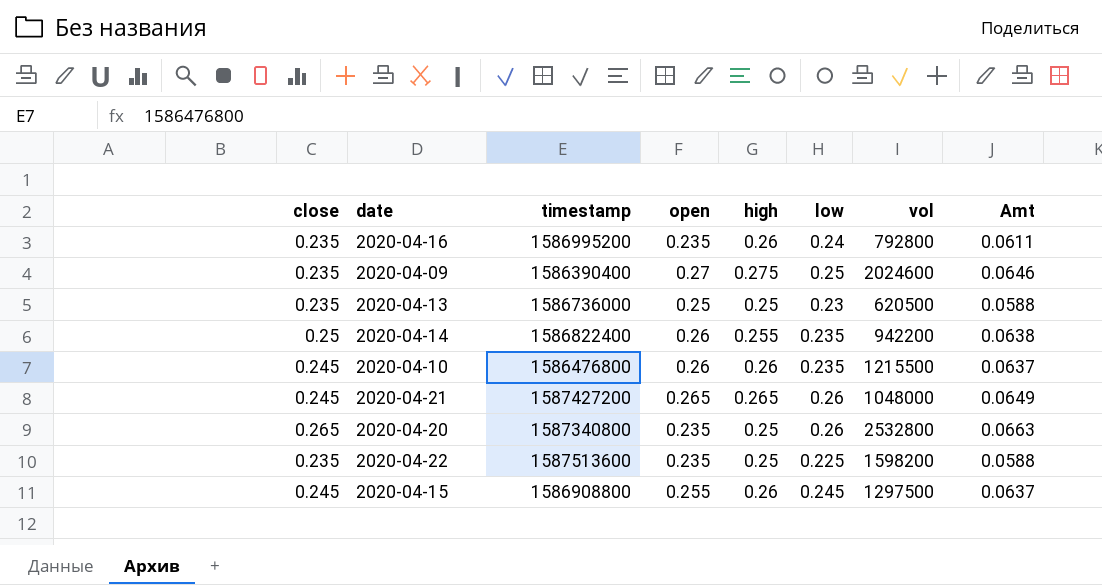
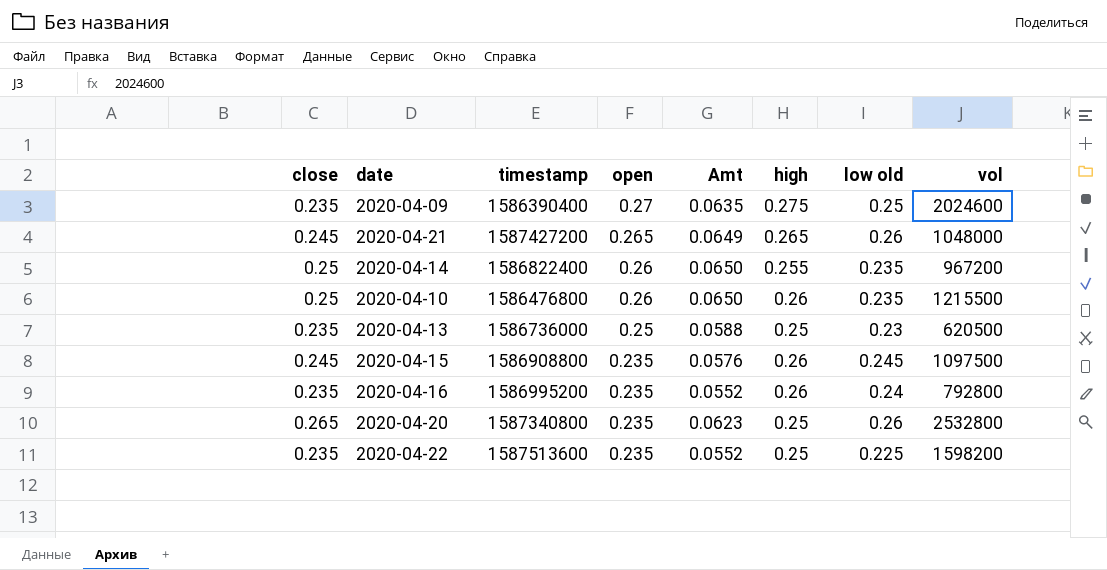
row order: none -> open descending
column Amt | formula: [close] * [high] -> [close] * [open]
column Amt | position: 8 -> 5
column name: low -> low old
2020-04-14 | vol: 942200 -> 967200
2020-04-10 | close: 0.245 -> 0.25
2020-04-15 | open: 0.255 -> 0.235
2020-04-15 | vol: 1297500 -> 1097500

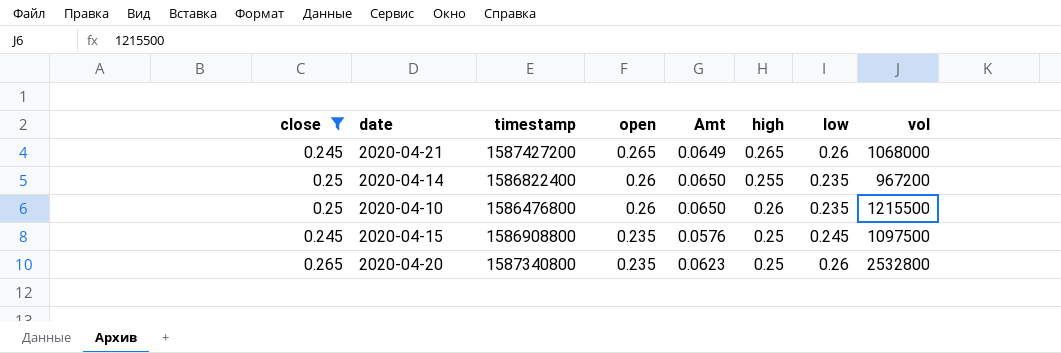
filter: none -> close != 0.235
column name: low old -> low
2020-04-21 | vol: 1048000 -> 1068000
2020-04-15 | high: 0.26 -> 0.25

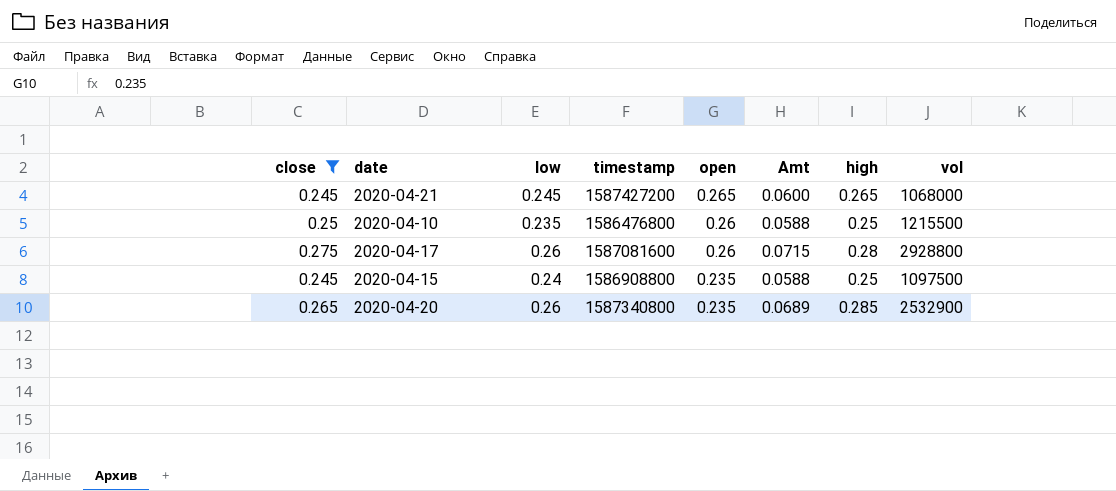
column low | position: 7 -> 3
column Amt | formula: [close] * [open] -> [close] * [low]
row 2020-04-14: 0.25 | 1586822400 | 0.26 | 0.0650 | 0.255 | 0.235 | 967200 -> none
2020-04-21 | low: 0.26 -> 0.245
2020-04-10 | high: 0.26 -> 0.25
row 2020-04-17: none -> 0.275 | 0.26 | 1587081600 | 0.26 | 0.0715 | 0.28 | 2928800
2020-04-15 | low: 0.245 -> 0.24
2020-04-20 | high: 0.25 -> 0.285
2020-04-20 | vol: 2532800 -> 2532900

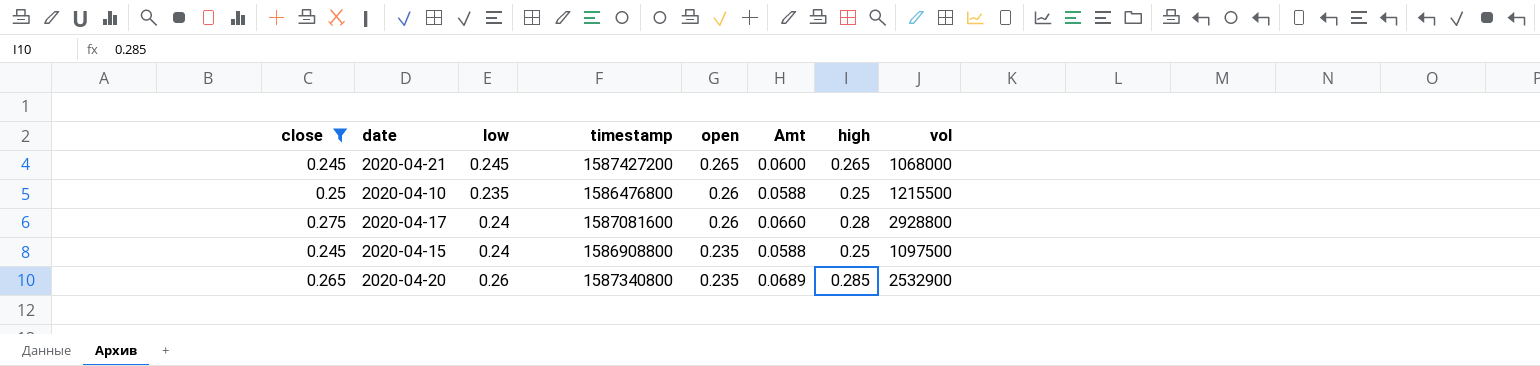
2020-04-17 | low: 0.26 -> 0.24
2020-04-17 | Amt: 0.0715 -> 0.0660

